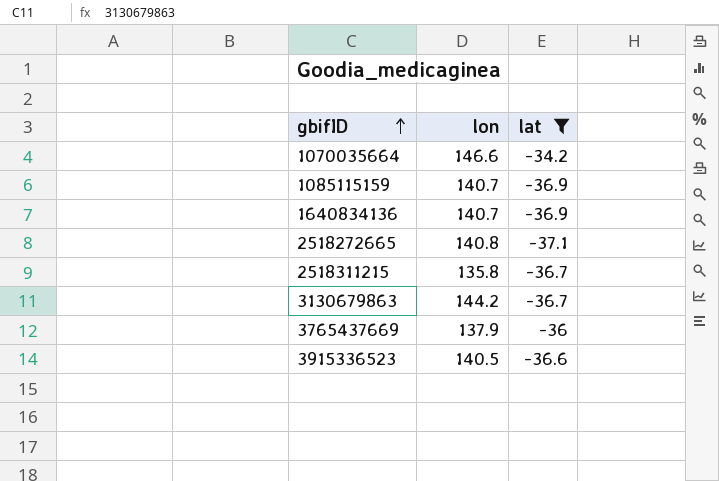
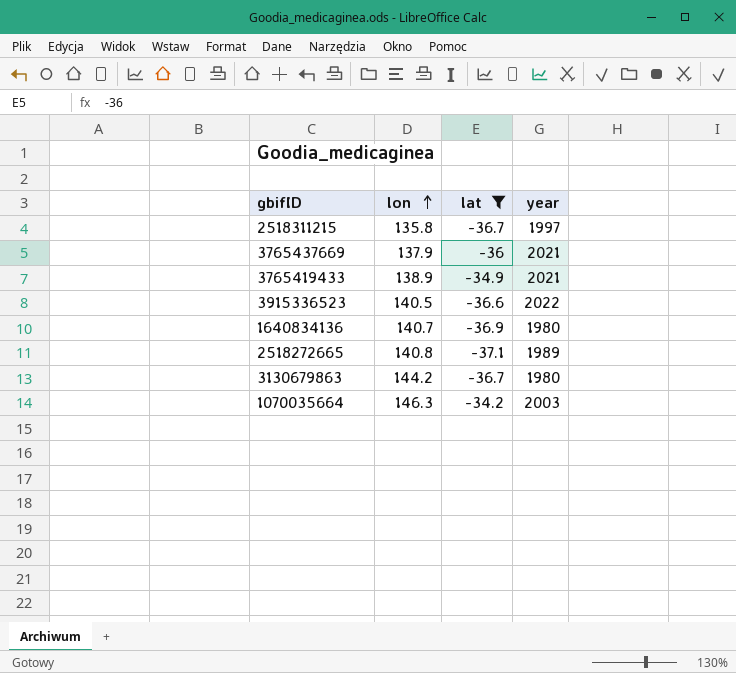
row order: gbifID ascending -> lon ascending
column year | position: none -> 4
row 1085115159: 140.7 | -36.9 -> none
row 3765419433: none -> 138.9 | -34.9 | 2021
1070035664 | lon: 146.6 -> 146.3

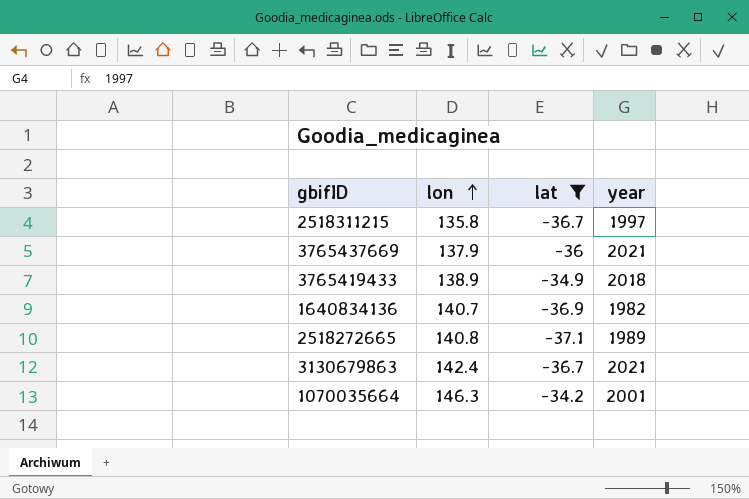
row 3915336523: 140.5 | -36.6 | 2022 -> none
3765419433 | year: 2021 -> 2018
1640834136 | year: 1980 -> 1982
3130679863 | lon: 144.2 -> 142.4
3130679863 | year: 1980 -> 2021
1070035664 | year: 2003 -> 2001

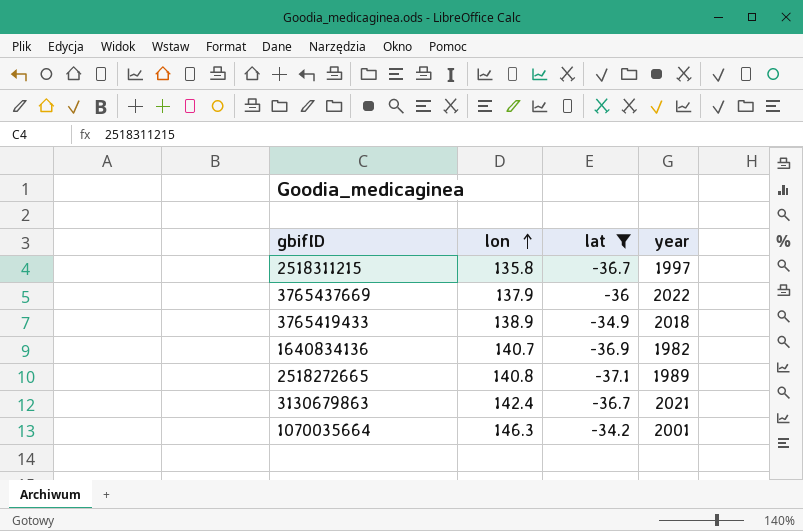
3765437669 | year: 2021 -> 2022

